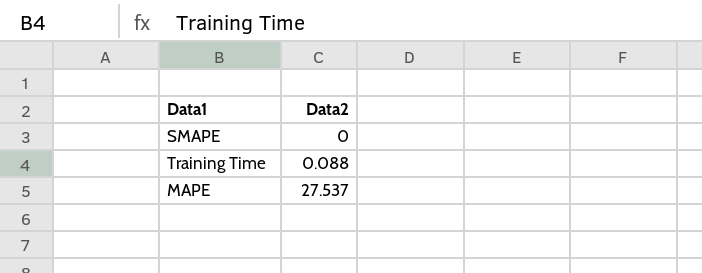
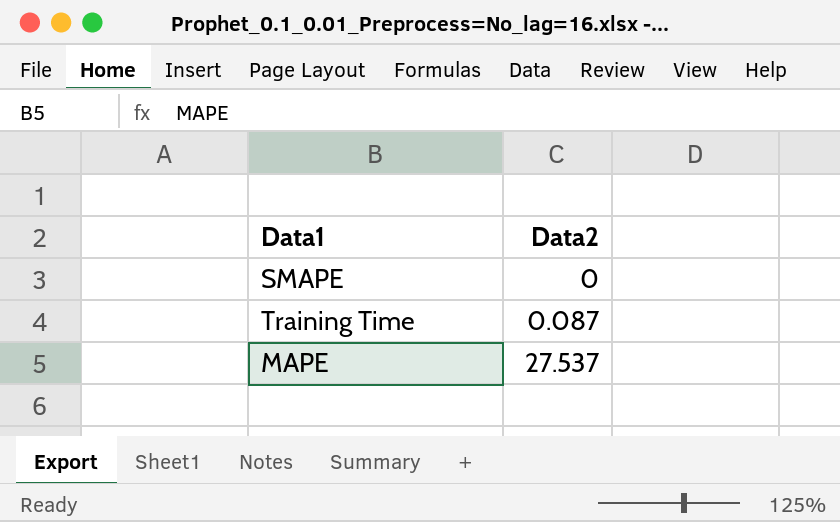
Training Time | Data2: 0.088 -> 0.087

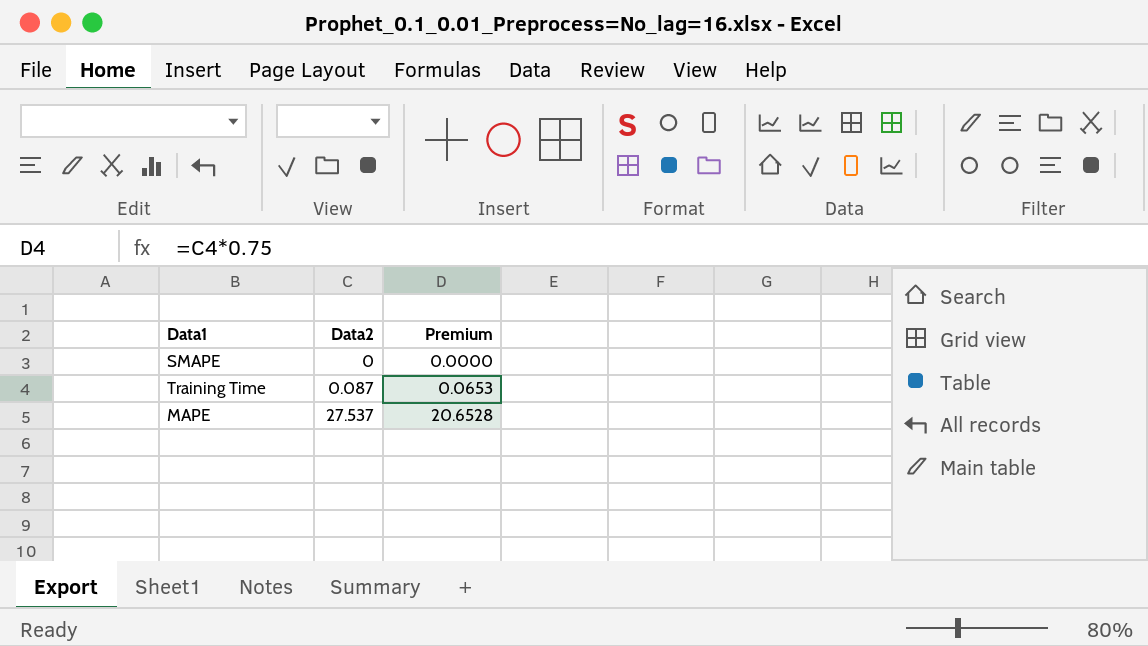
column Premium | formula: none -> [Data2] * 0.75

